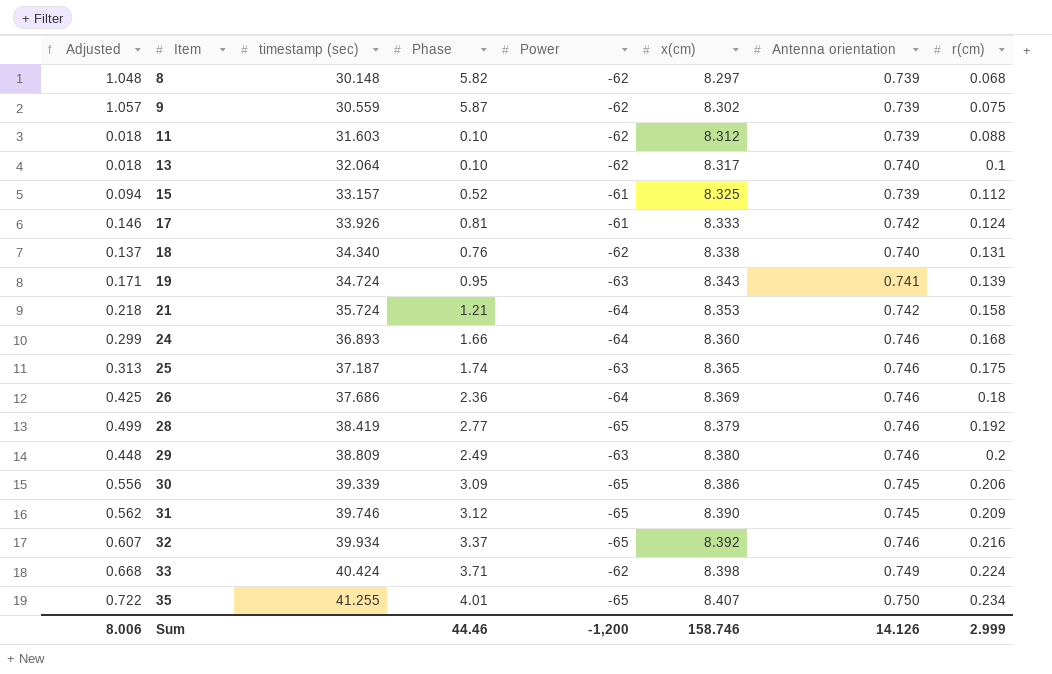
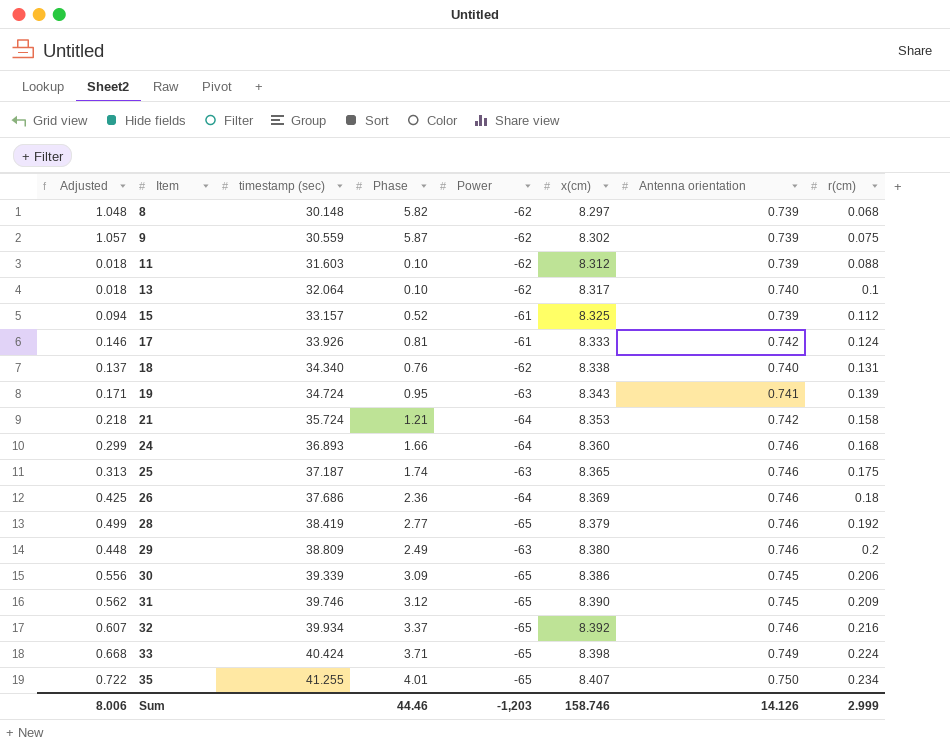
33 | Power: -62 -> -65
Sum | Power: -1,200 -> -1,203

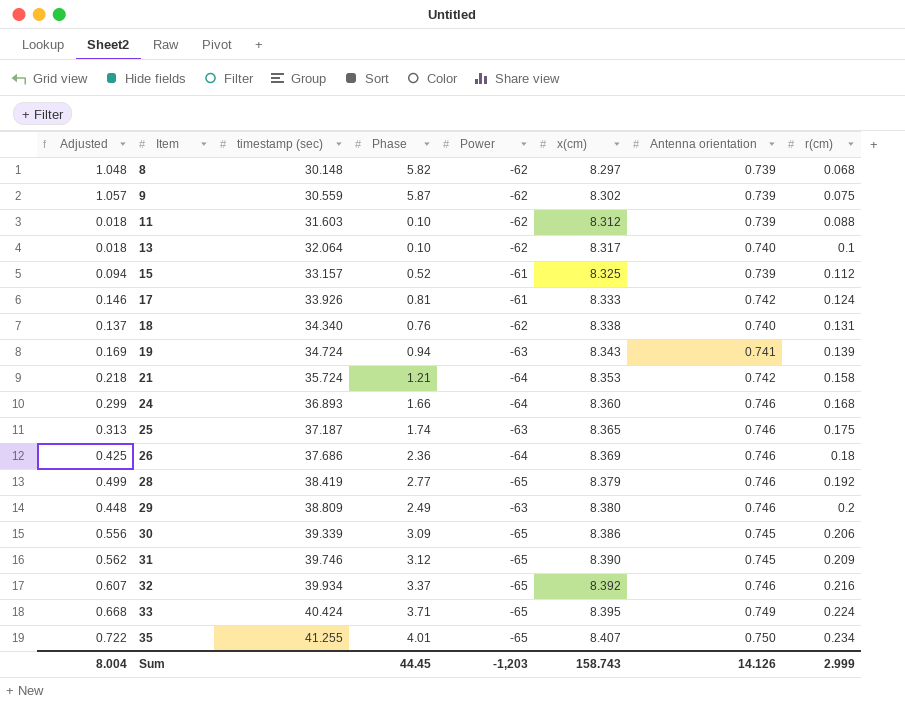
19 | Adjusted: 0.171 -> 0.169
19 | Phase: 0.95 -> 0.94
33 | x(cm): 8.398 -> 8.395
Sum | Adjusted: 8.006 -> 8.004
Sum | Phase: 44.46 -> 44.45
Sum | x(cm): 158.746 -> 158.743

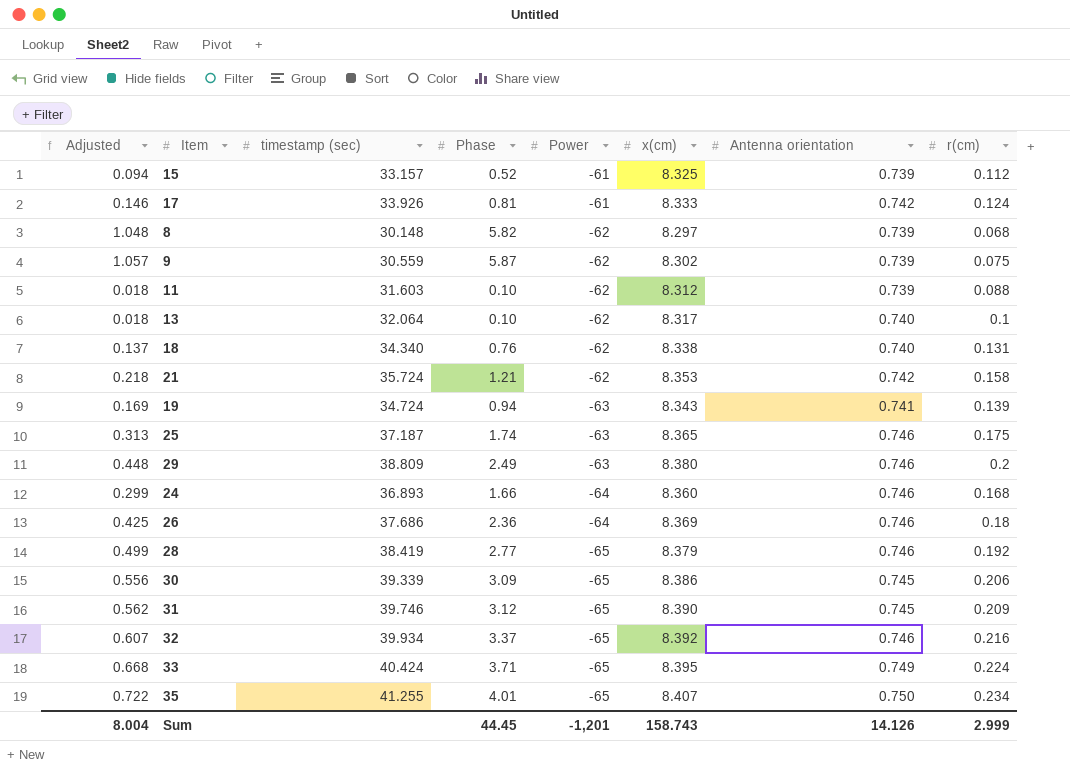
row order: Item ascending -> Power descending
21 | Power: -64 -> -62
Sum | Power: -1,203 -> -1,201

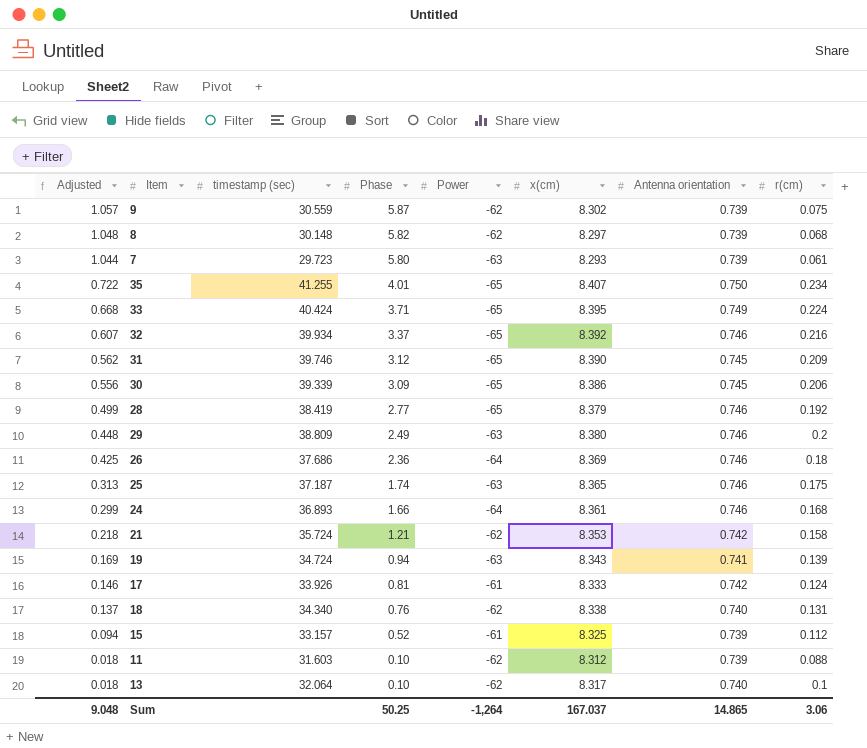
row order: Power descending -> Adjusted descending
row 7: none -> 1.044 | 29.723 | 5.80 | -63 | 8.293 | 0.739 | 0.061
24 | x(cm): 8.360 -> 8.361
Sum | Adjusted: 8.004 -> 9.048
Sum | Phase: 44.45 -> 50.25
Sum | Power: -1,201 -> -1,264
Sum | x(cm): 158.743 -> 167.037
Sum | Antenna orientation: 14.126 -> 14.865
Sum | r(cm): 2.999 -> 3.06

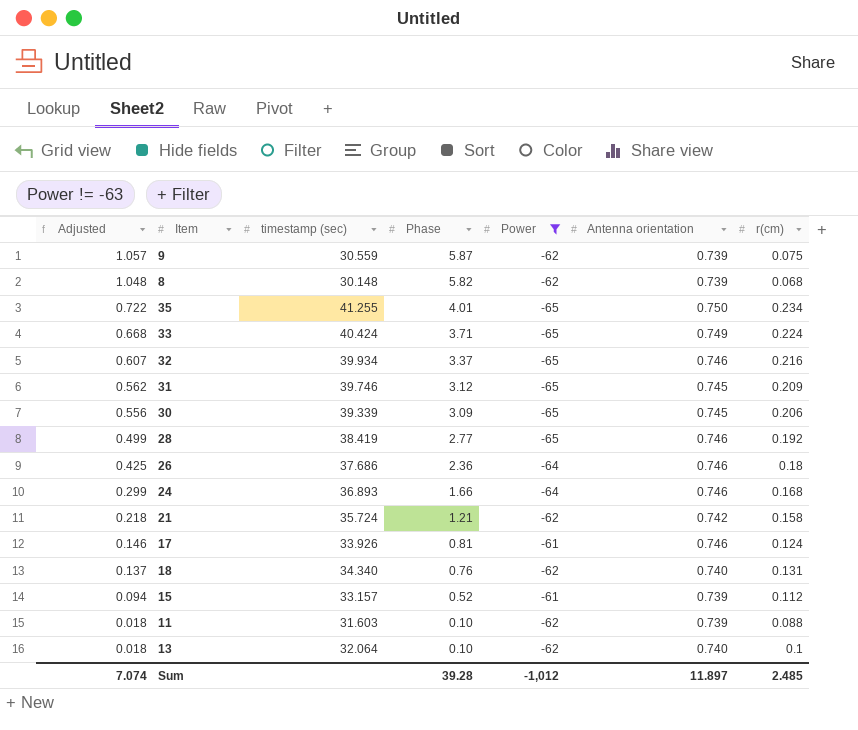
filter: none -> Power != -63
column x(cm) | position: 6 -> none
17 | Antenna orientation: 0.742 -> 0.746
Sum | Adjusted: 9.048 -> 7.074
Sum | Phase: 50.25 -> 39.28
Sum | Power: -1,264 -> -1,012
Sum | Antenna orientation: 14.865 -> 11.897
Sum | r(cm): 3.06 -> 2.485

